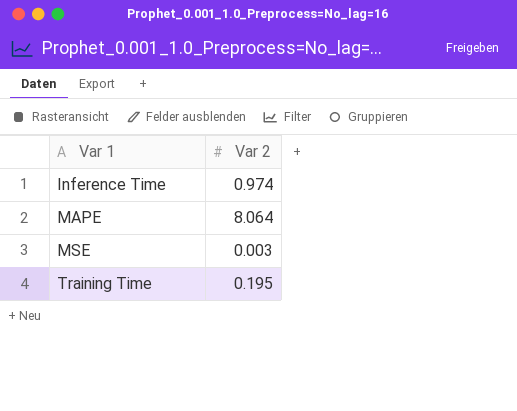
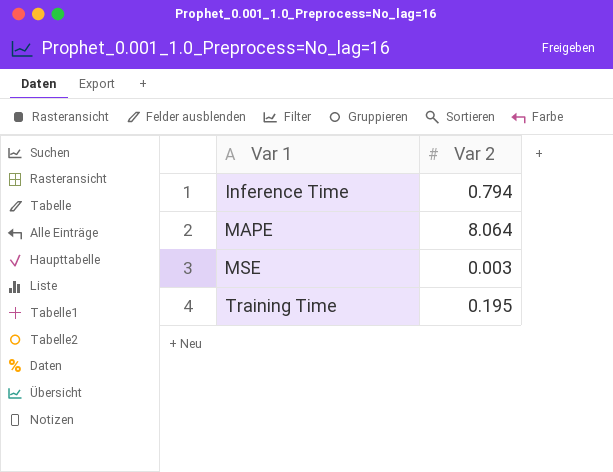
Inference Time | Var 2: 0.974 -> 0.794

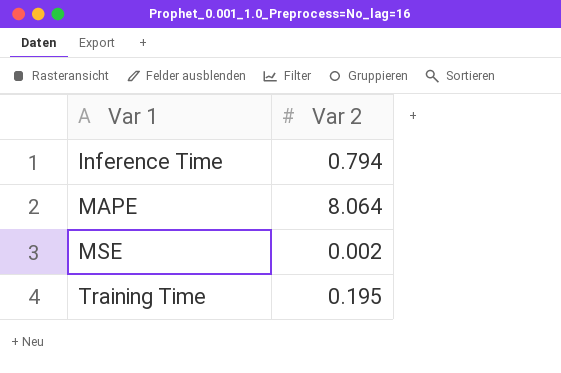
MSE | Var 2: 0.003 -> 0.002

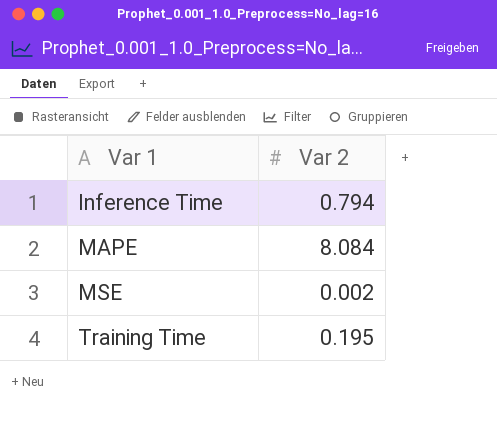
MAPE | Var 2: 8.064 -> 8.084

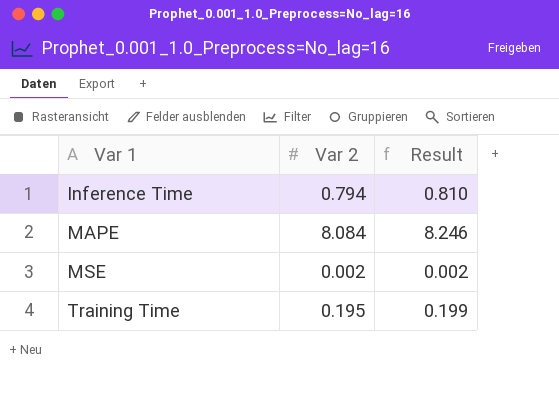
column Result | formula: none -> [Var 2] * 1.02

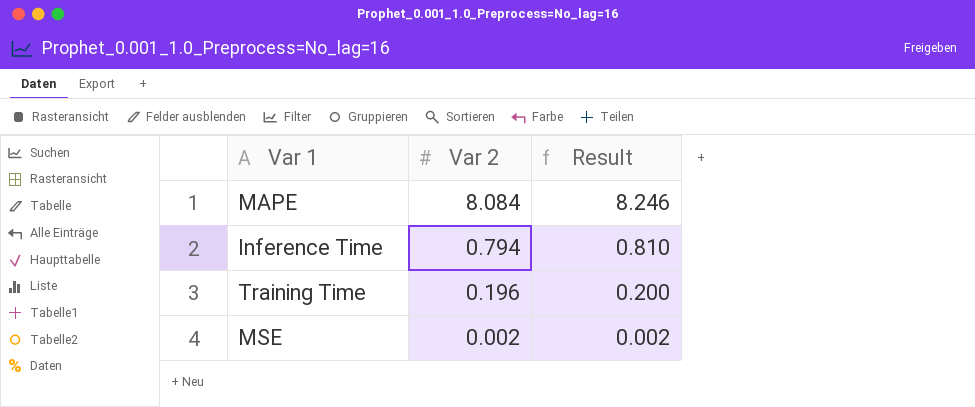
row order: Var 1 ascending -> Var 2 descending
Training Time | Var 2: 0.195 -> 0.196
Training Time | Result: 0.199 -> 0.200

